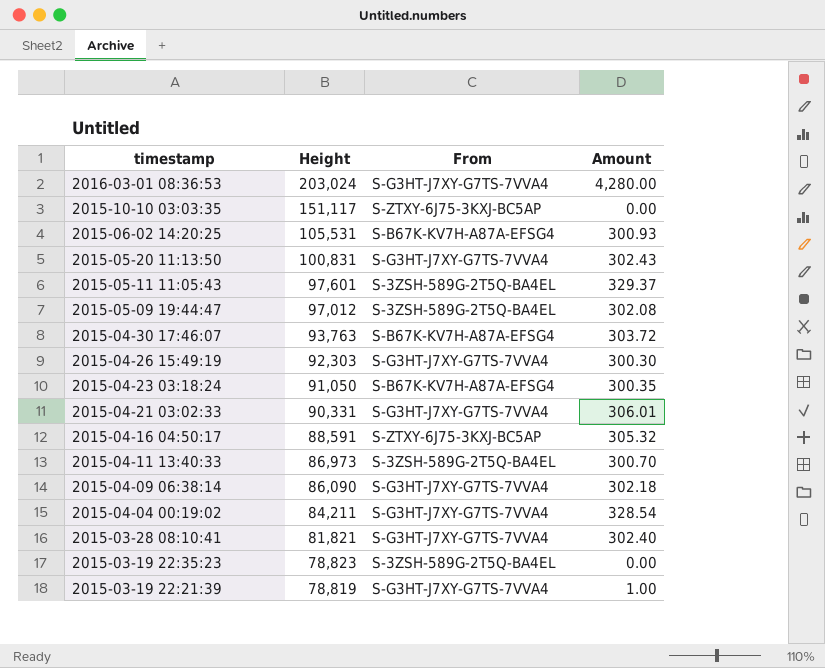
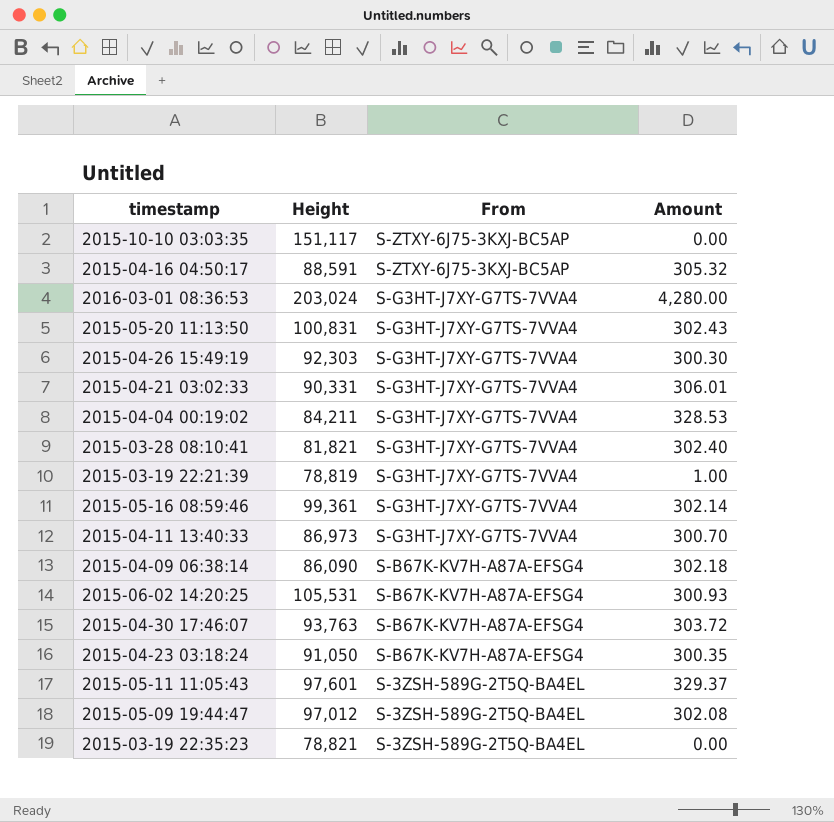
row order: timestamp descending -> From descending
2015-04-04 00:19:02 | Amount: 328.54 -> 328.53
row 2015-05-16 08:59:46: none -> 99,361 | S-G3HT-J7XY-G7TS-7VVA4 | 302.14
2015-04-11 13:40:33 | From: S-3ZSH-589G-2T5Q-BA4EL -> S-G3HT-J7XY-G7TS-7VVA4
2015-04-09 06:38:14 | From: S-G3HT-J7XY-G7TS-7VVA4 -> S-B67K-KV7H-A87A-EFSG4
2015-03-19 22:35:23 | Height: 78,823 -> 78,821

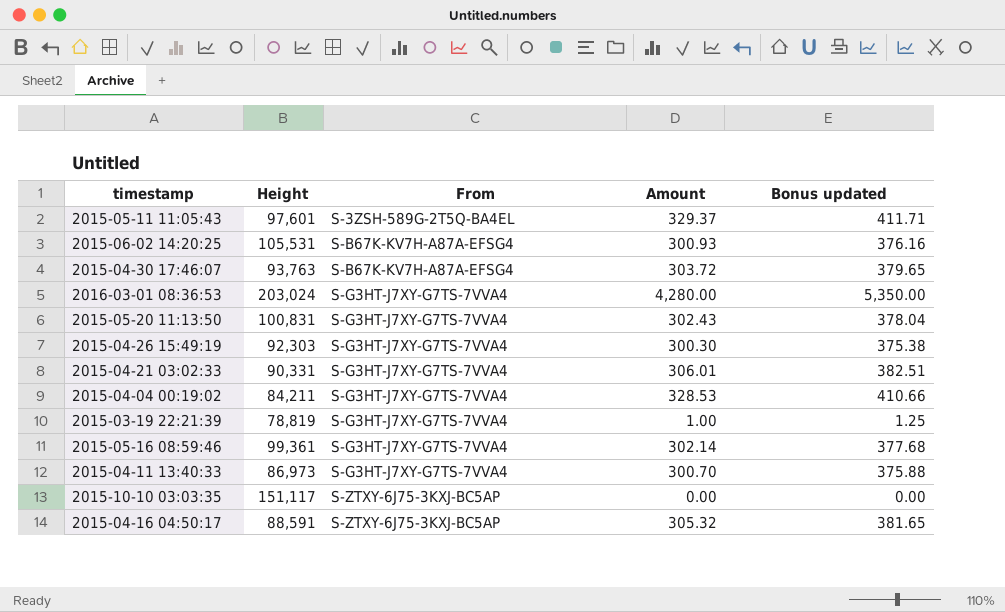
row order: From descending -> From ascending
column Bonus updated | formula: none -> [Amount] * 1.25
row 2015-03-28 08:10:41: 81,821 | S-G3HT-J7XY-G7TS-7VVA4 | 302.40 -> none
row 2015-04-09 06:38:14: 86,090 | S-B67K-KV7H-A87A-EFSG4 | 302.18 -> none
row 2015-04-23 03:18:24: 91,050 | S-B67K-KV7H-A87A-EFSG4 | 300.35 -> none
row 2015-05-09 19:44:47: 97,012 | S-3ZSH-589G-2T5Q-BA4EL | 302.08 -> none
row 2015-03-19 22:35:23: 78,821 | S-3ZSH-589G-2T5Q-BA4EL | 0.00 -> none

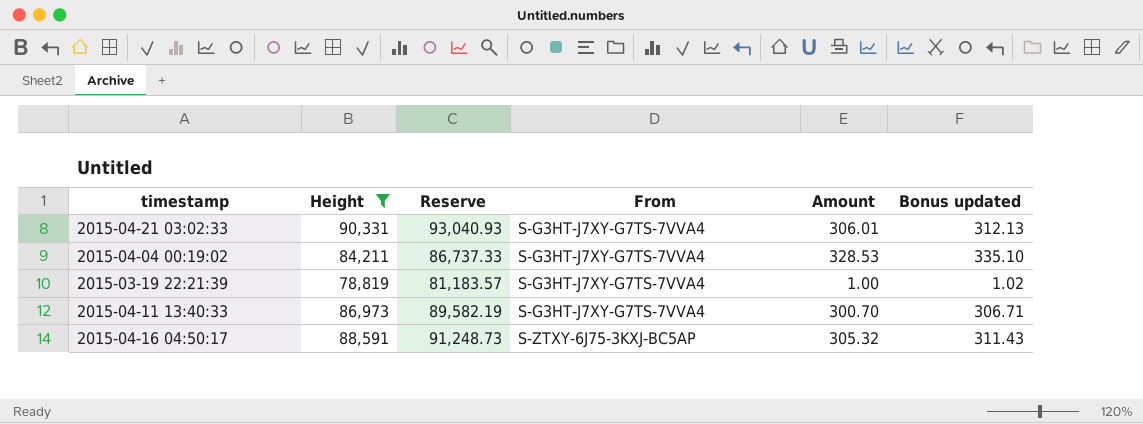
filter: none -> Height <= 90,331
column Reserve | formula: none -> [Height] * 1.03
column Bonus updated | formula: [Amount] * 1.25 -> [Amount] * 1.02

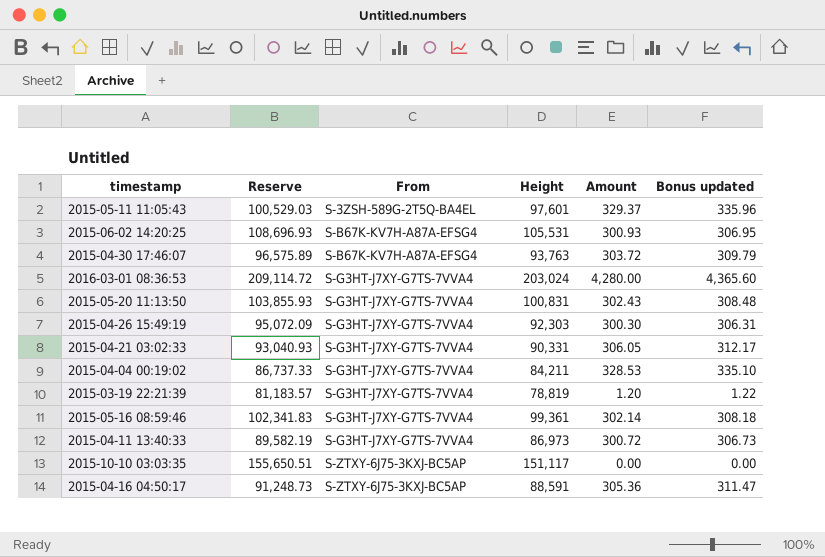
filter: Height <= 90,331 -> none
column Height | position: 2 -> 4
2015-04-21 03:02:33 | Amount: 306.01 -> 306.05
2015-04-21 03:02:33 | Bonus updated: 312.13 -> 312.17
2015-03-19 22:21:39 | Amount: 1.00 -> 1.20
2015-03-19 22:21:39 | Bonus updated: 1.02 -> 1.22
2015-04-11 13:40:33 | Amount: 300.70 -> 300.72
2015-04-11 13:40:33 | Bonus updated: 306.71 -> 306.73
2015-04-16 04:50:17 | Amount: 305.32 -> 305.36
2015-04-16 04:50:17 | Bonus updated: 311.43 -> 311.47

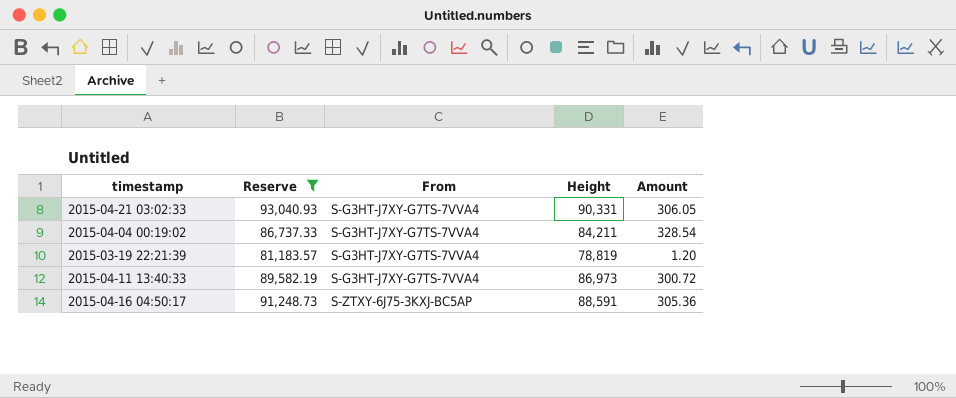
filter: none -> Reserve <= 93,040.93
column Bonus updated | formula: [Amount] * 1.02 -> none
2015-04-04 00:19:02 | Amount: 328.53 -> 328.54

